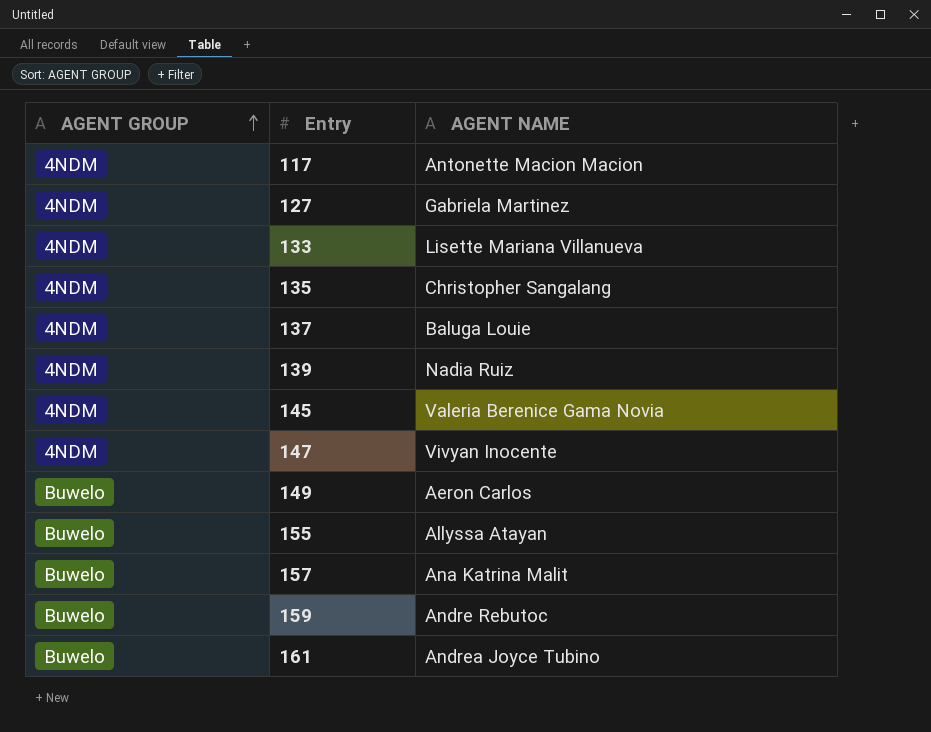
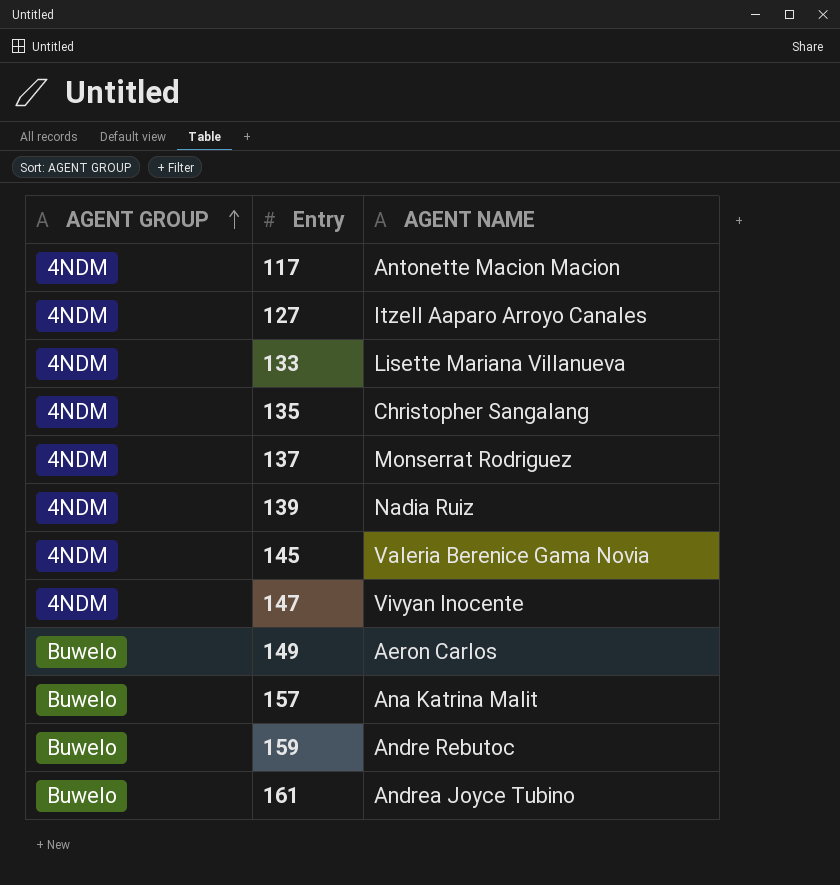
row 155: Buwelo | Allyssa Atayan -> none
127 | AGENT NAME: Gabriela Martinez -> Itzell Aaparo Arroyo Canales
137 | AGENT NAME: Baluga Louie -> Monserrat Rodriguez

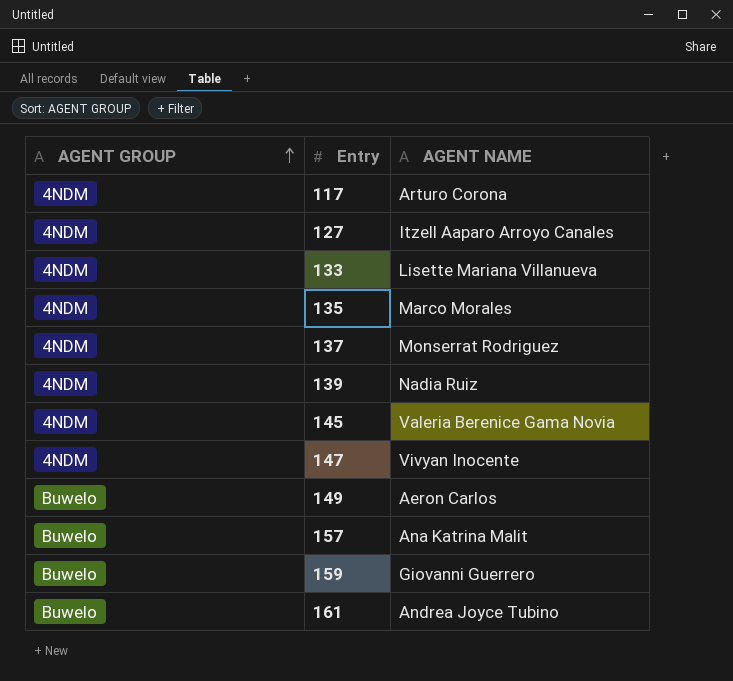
117 | AGENT NAME: Antonette Macion Macion -> Arturo Corona
135 | AGENT NAME: Christopher Sangalang -> Marco Morales
159 | AGENT NAME: Andre Rebutoc -> Giovanni Guerrero

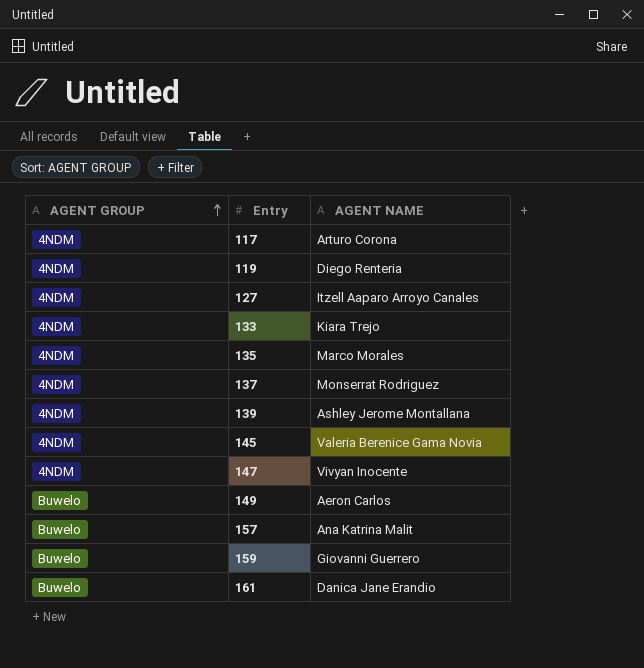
row 119: none -> 4NDM | Diego Renteria
133 | AGENT NAME: Lisette Mariana Villanueva -> Kiara Trejo
139 | AGENT NAME: Nadia Ruiz -> Ashley Jerome Montallana
161 | AGENT NAME: Andrea Joyce Tubino -> Danica Jane Erandio

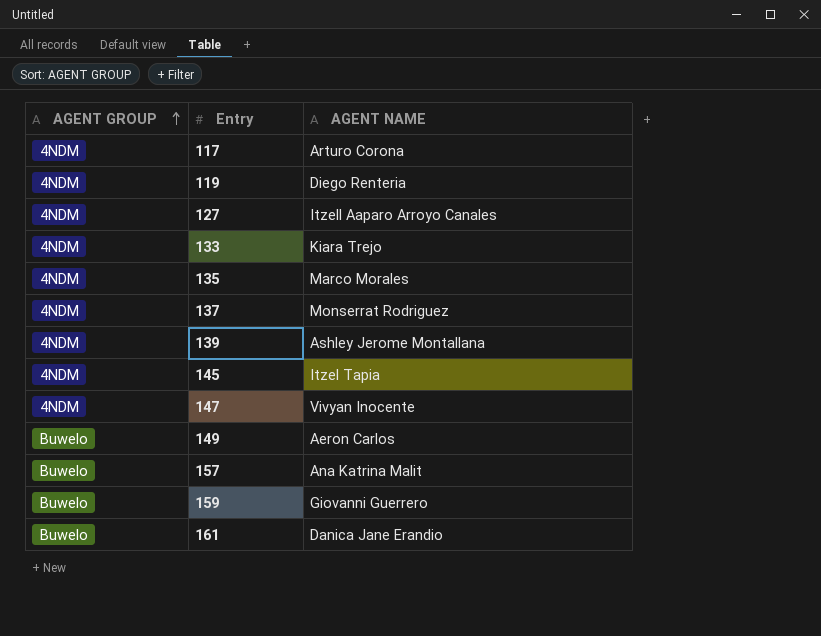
145 | AGENT NAME: Valeria Berenice Gama Novia -> Itzel Tapia

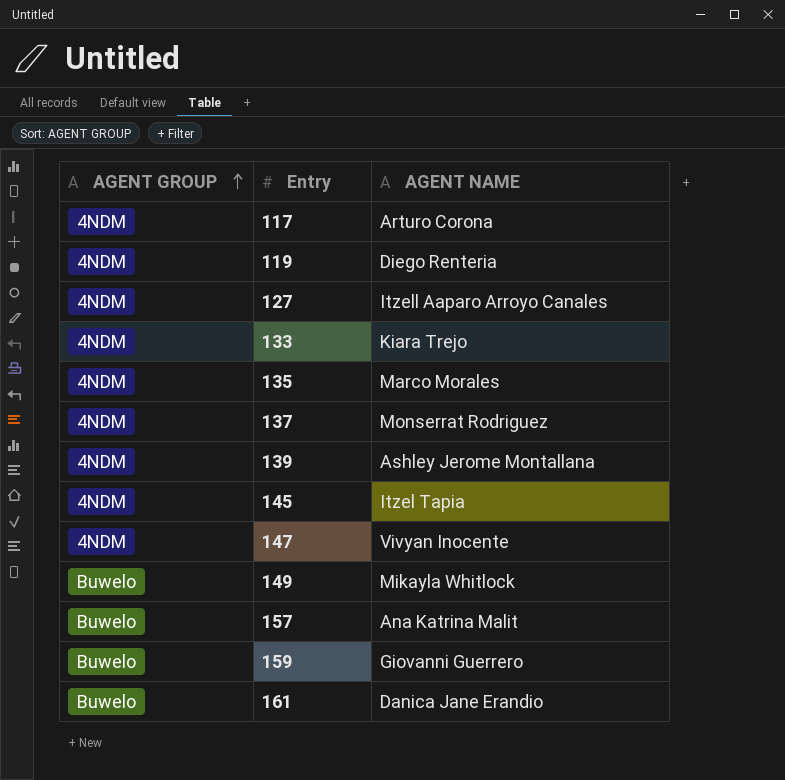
149 | AGENT NAME: Aeron Carlos -> Mikayla Whitlock

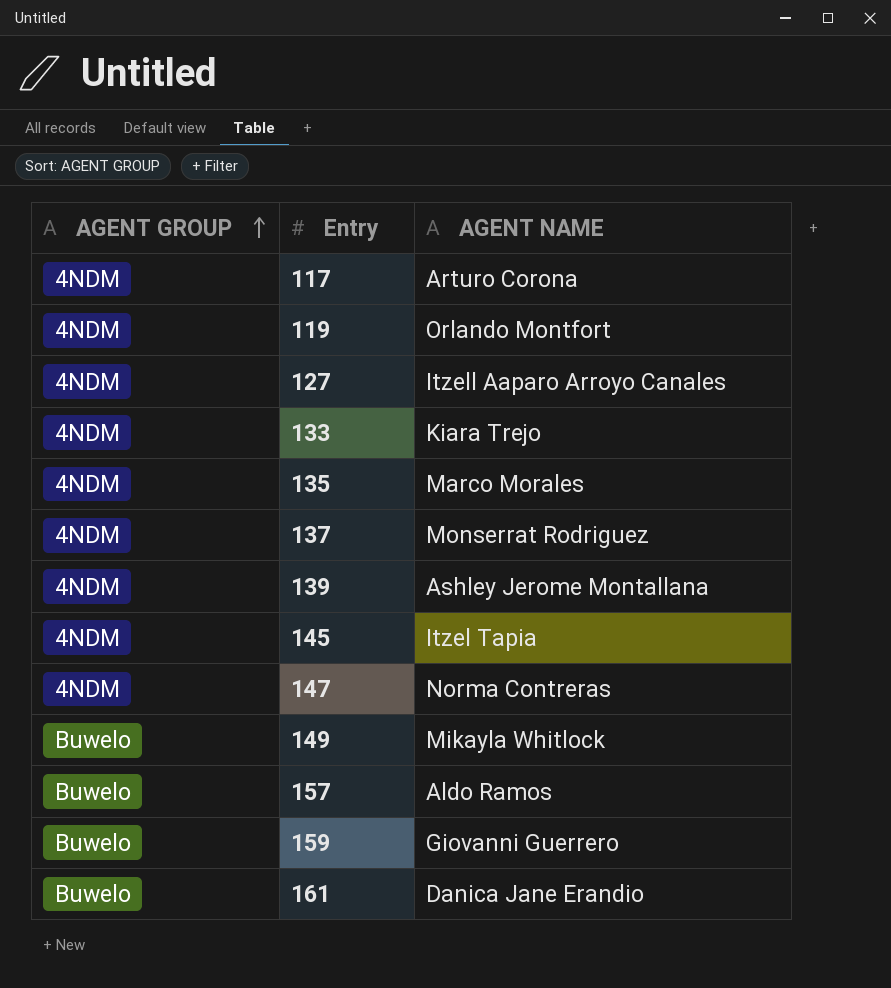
119 | AGENT NAME: Diego Renteria -> Orlando Montfort
147 | AGENT NAME: Vivyan Inocente -> Norma Contreras
157 | AGENT NAME: Ana Katrina Malit -> Aldo Ramos

